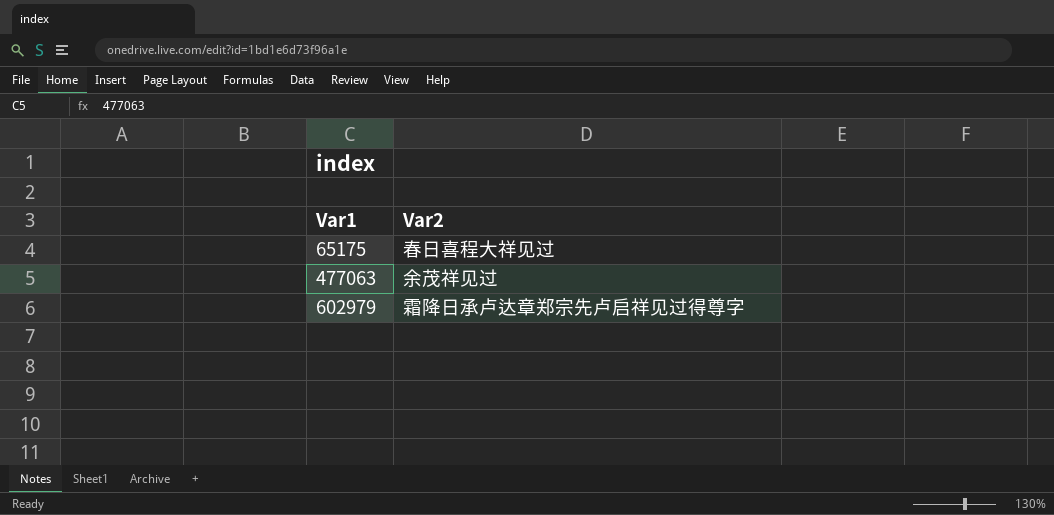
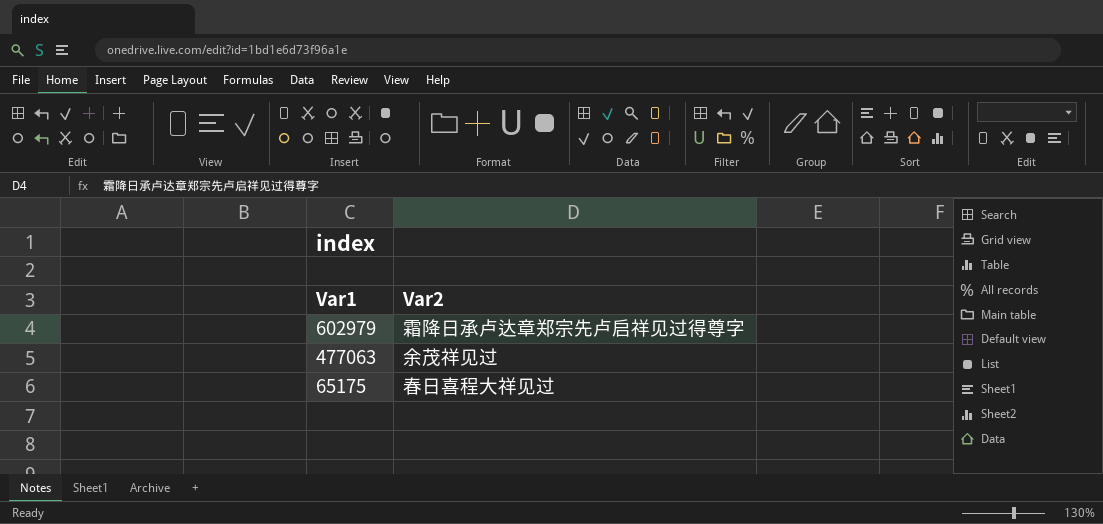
row order: Var1 ascending -> Var1 descending

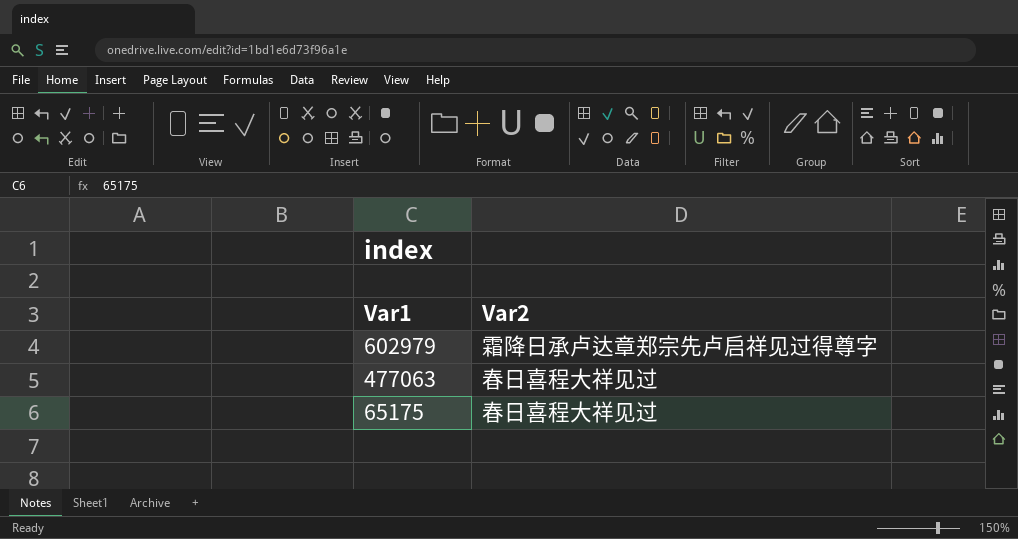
477063 | Var2: 余茂祥见过 -> 春日喜程大祥见过

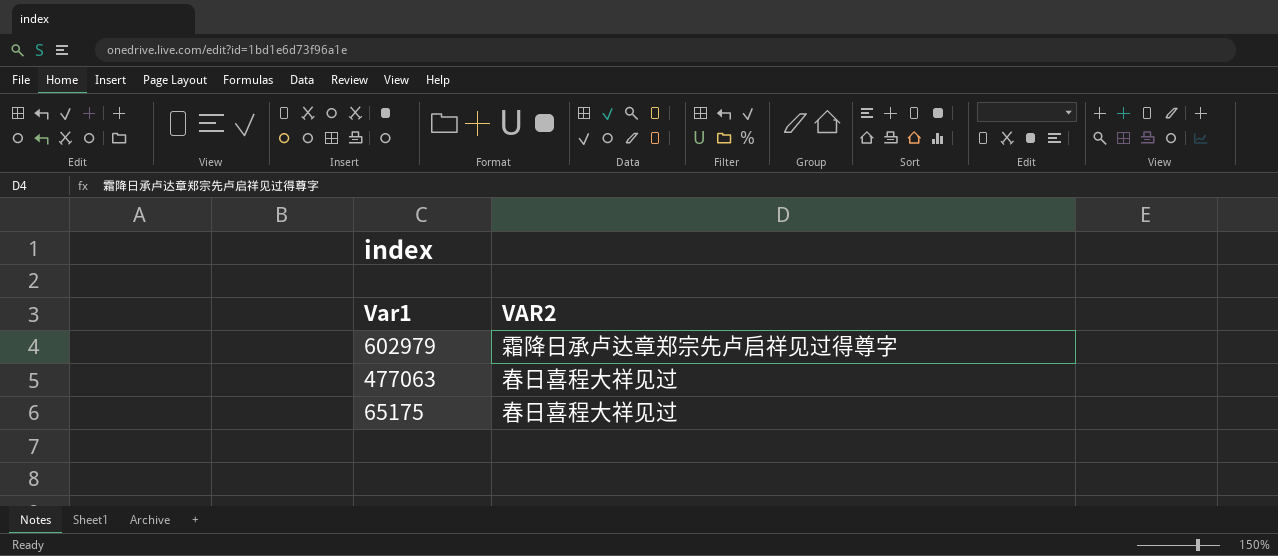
column name: Var2 -> VAR2

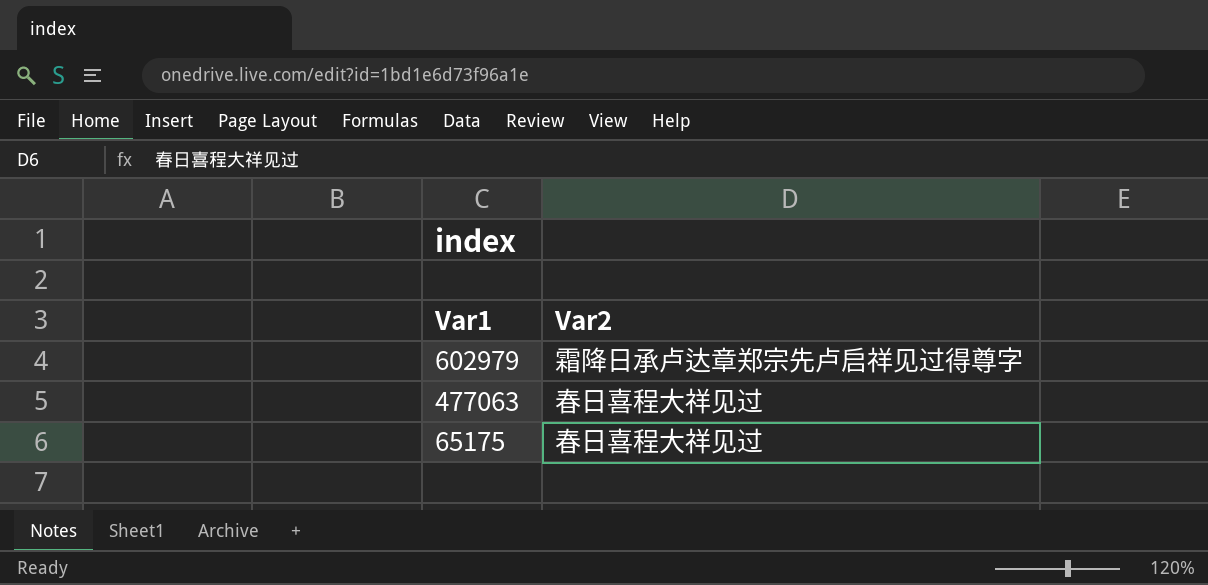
column name: VAR2 -> Var2

